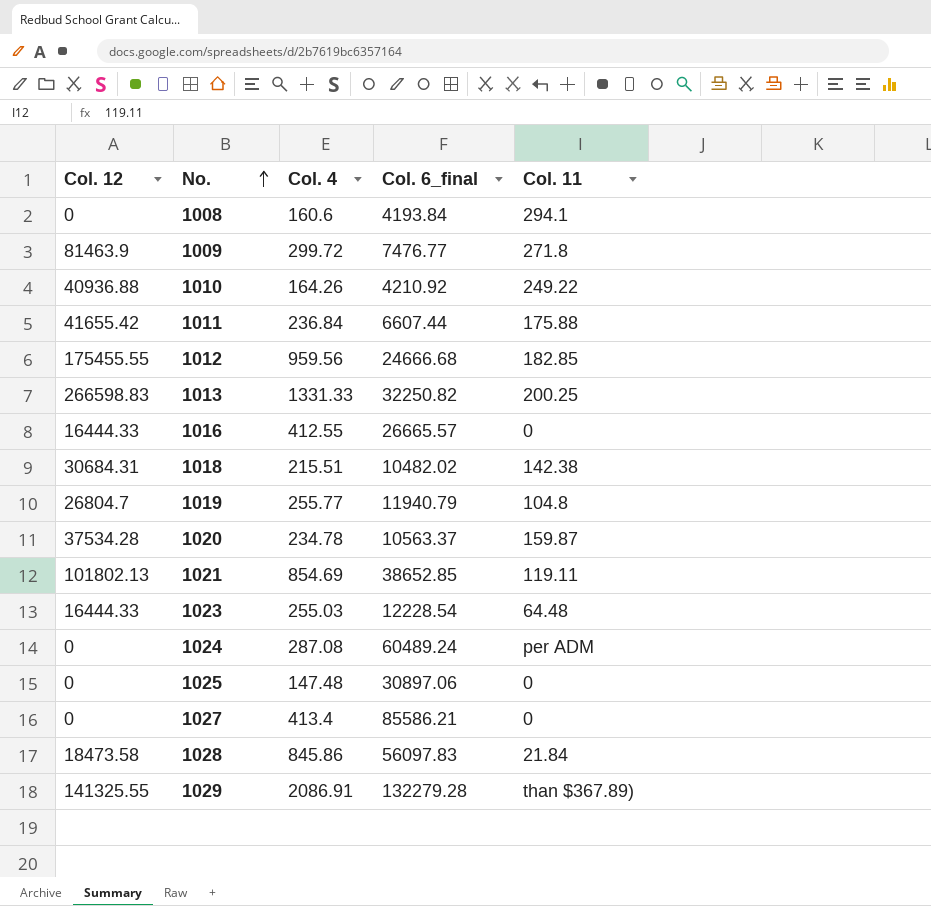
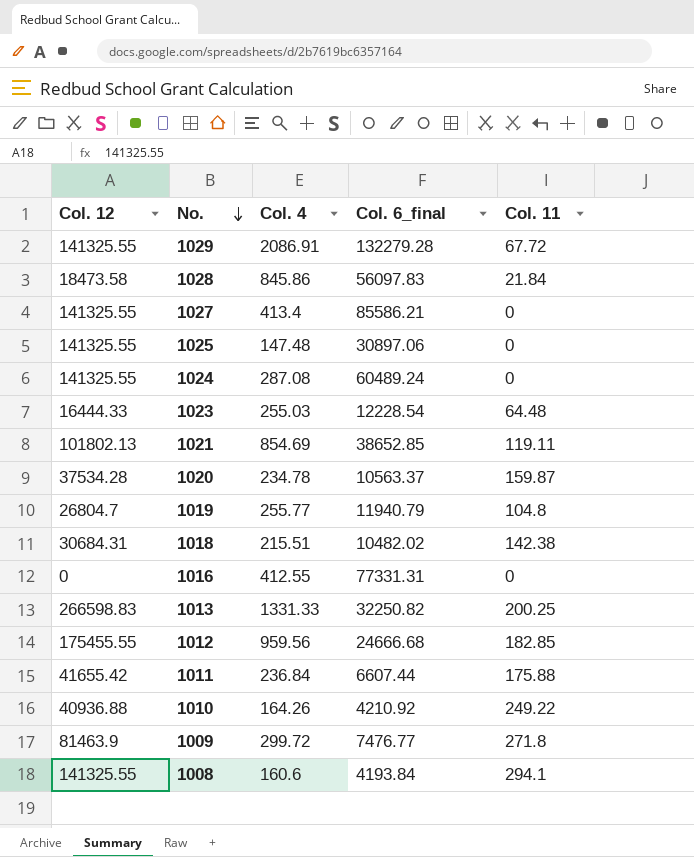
row order: No. ascending -> No. descending
1029 | Col. 11: than $367.89) -> 67.72
1027 | Col. 12: 0 -> 141325.55
1025 | Col. 12: 0 -> 141325.55
1024 | Col. 12: 0 -> 141325.55
1024 | Col. 11: per ADM -> 0
1016 | Col. 12: 16444.33 -> 0
1016 | Col. 6_final: 26665.57 -> 77331.31
1008 | Col. 12: 0 -> 141325.55

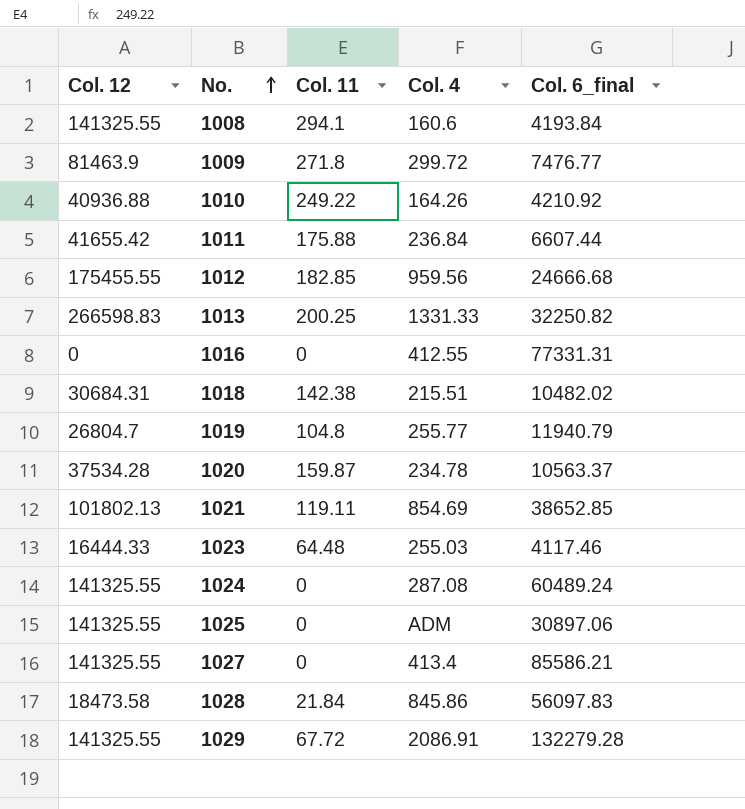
row order: No. descending -> No. ascending
column Col. 11 | position: 5 -> 3
1023 | Col. 6_final: 12228.54 -> 4117.46
1025 | Col. 4: 147.48 -> ADM

